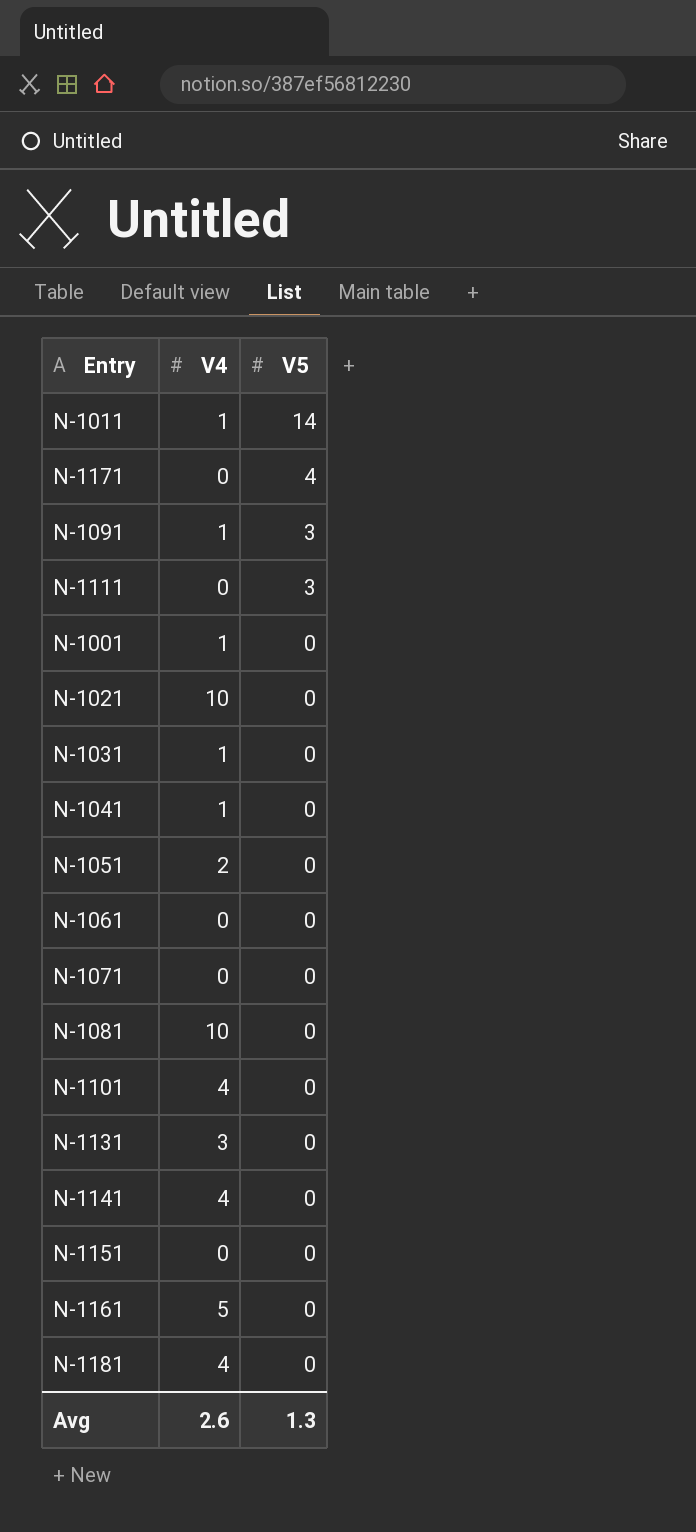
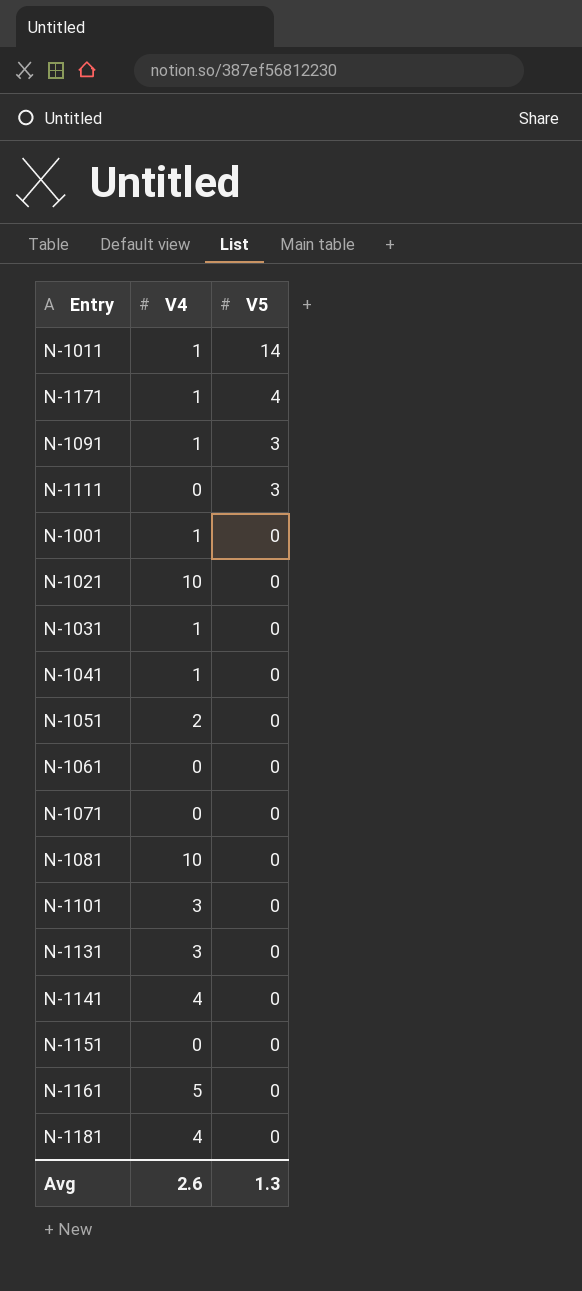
N-1171 | V4: 0 -> 1
N-1101 | V4: 4 -> 3

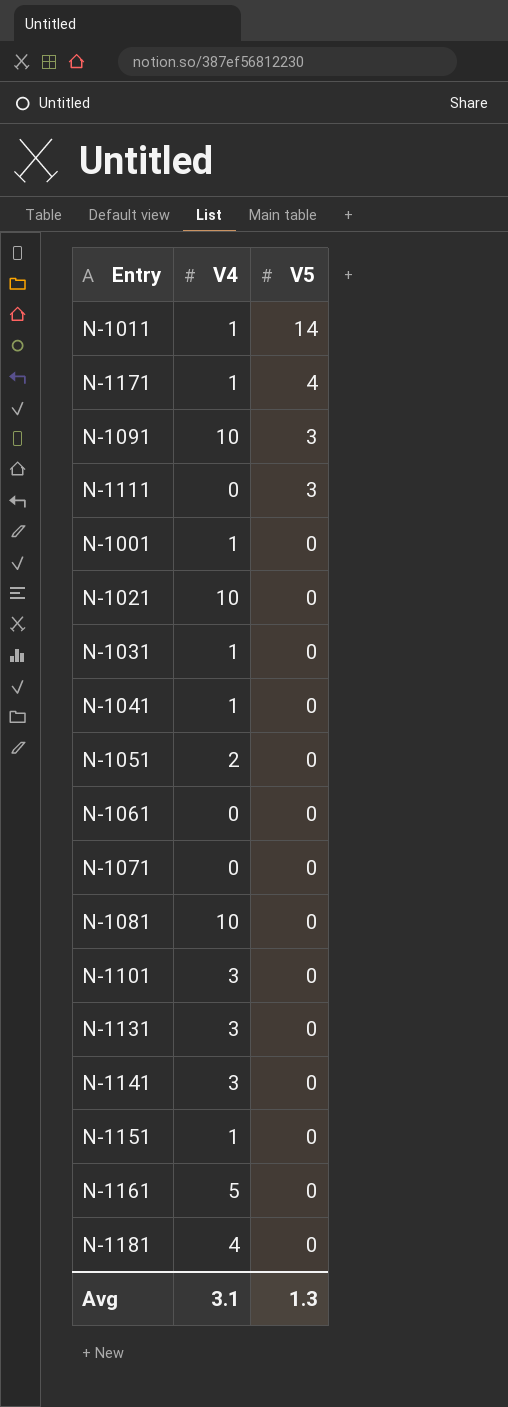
N-1091 | V4: 1 -> 10
N-1141 | V4: 4 -> 3
N-1151 | V4: 0 -> 1
Avg | V4: 2.6 -> 3.1

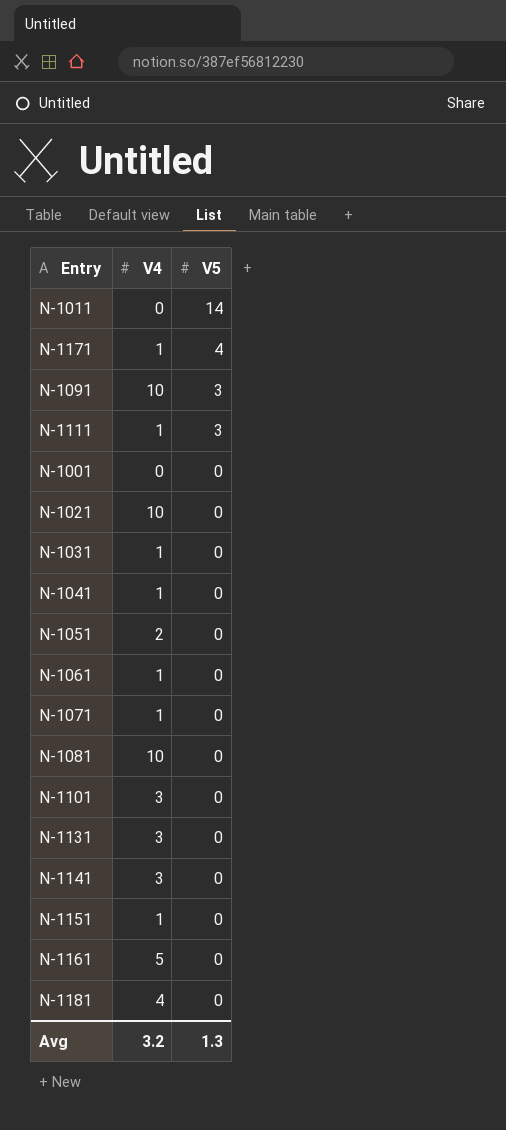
N-1011 | V4: 1 -> 0
N-1111 | V4: 0 -> 1
N-1001 | V4: 1 -> 0
N-1061 | V4: 0 -> 1
N-1071 | V4: 0 -> 1
Avg | V4: 3.1 -> 3.2

